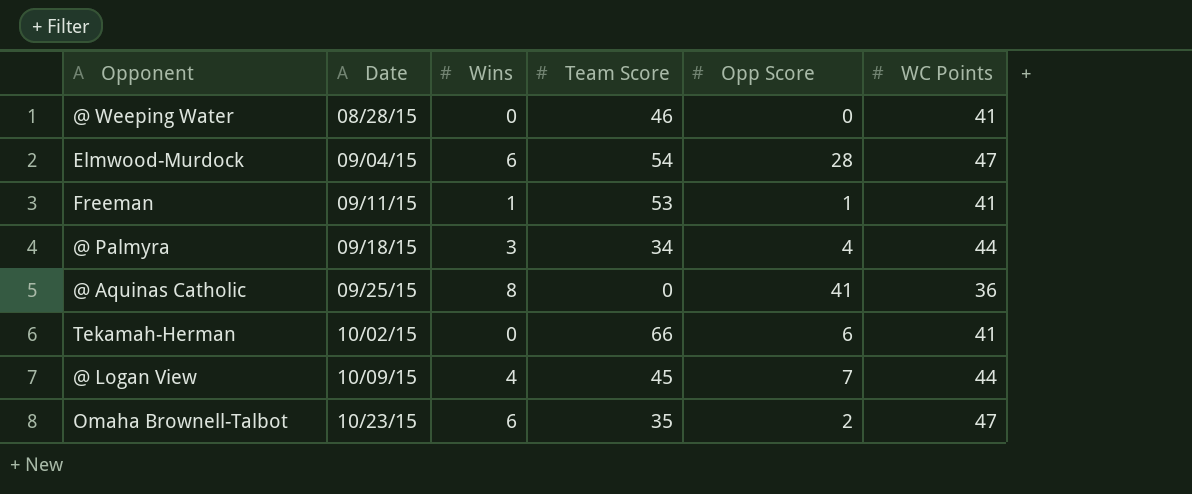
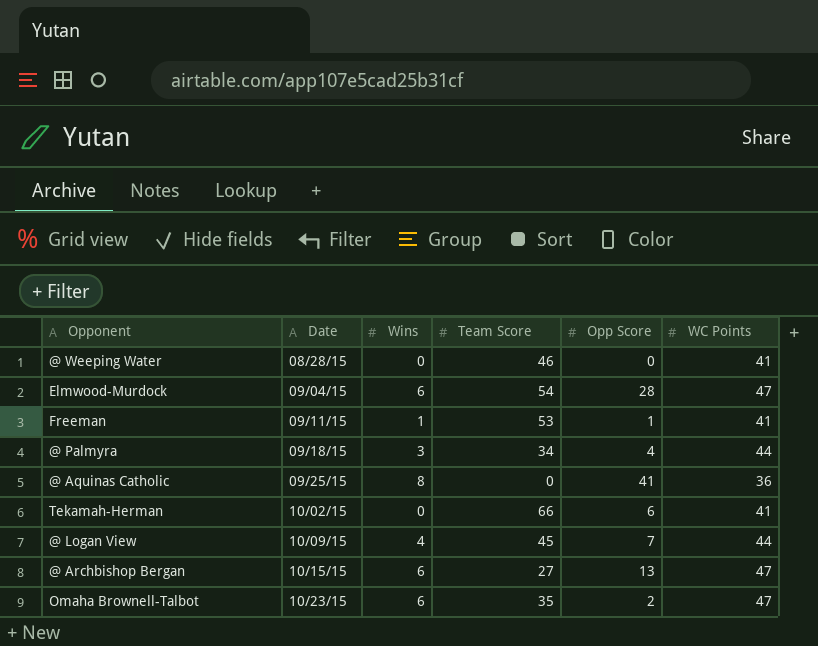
row @ Archbishop Bergan: none -> 10/15/15 | 6 | 27 | 13 | 47

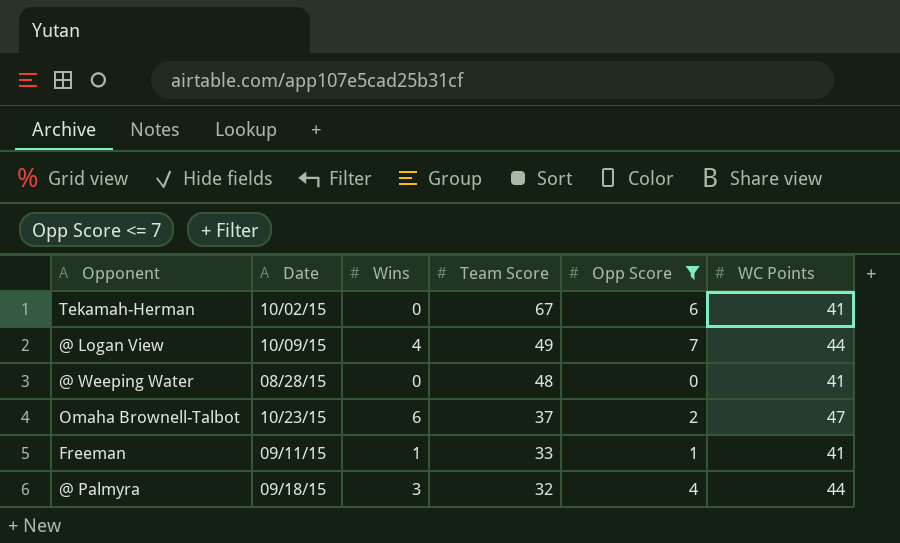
filter: none -> Opp Score <= 7
row order: Date ascending -> Team Score descending
Tekamah-Herman | Team Score: 66 -> 67
@ Logan View | Team Score: 45 -> 49
@ Weeping Water | Team Score: 46 -> 48
Omaha Brownell-Talbot | Team Score: 35 -> 37
Freeman | Team Score: 53 -> 33
@ Palmyra | Team Score: 34 -> 32

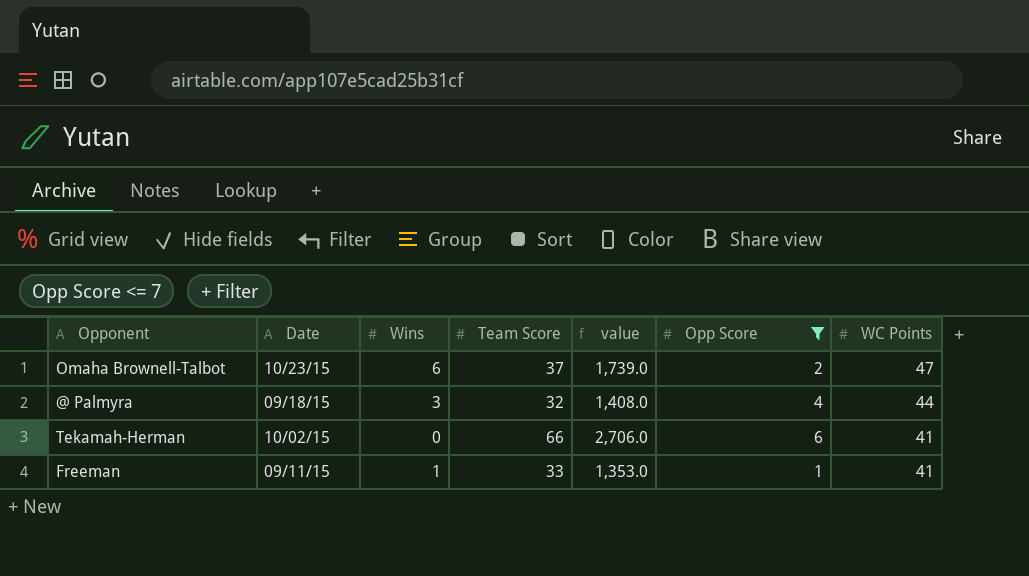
row order: Team Score descending -> WC Points descending
column value | formula: none -> [Team Score] * [WC Points]
row @ Logan View: 10/09/15 | 4 | 49 | 7 | 44 -> none
row @ Weeping Water: 08/28/15 | 0 | 48 | 0 | 41 -> none
Tekamah-Herman | Team Score: 67 -> 66

